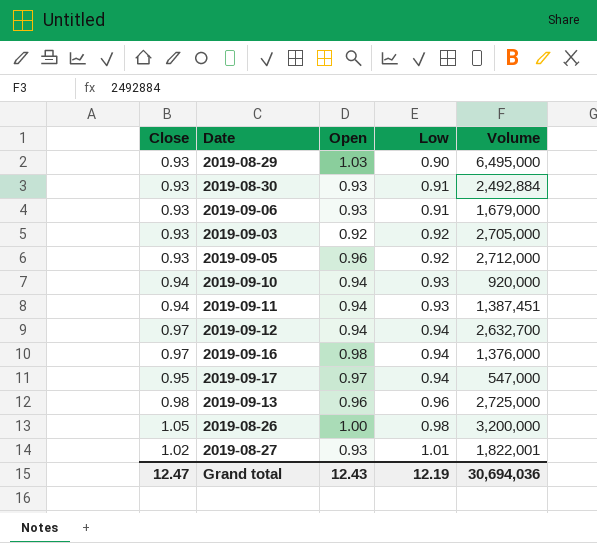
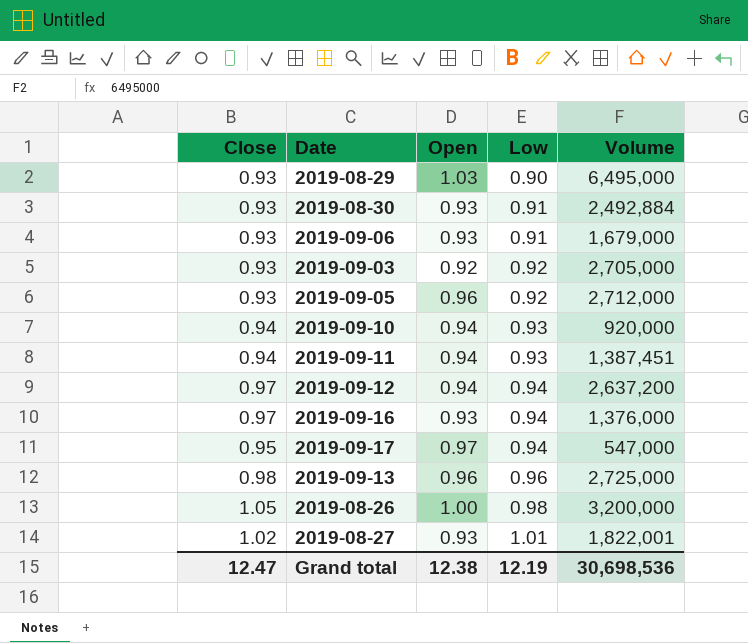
2019-09-12 | Volume: 2,632,700 -> 2,637,200
2019-09-16 | Open: 0.98 -> 0.93
Grand total | Open: 12.43 -> 12.38
Grand total | Volume: 30,694,036 -> 30,698,536

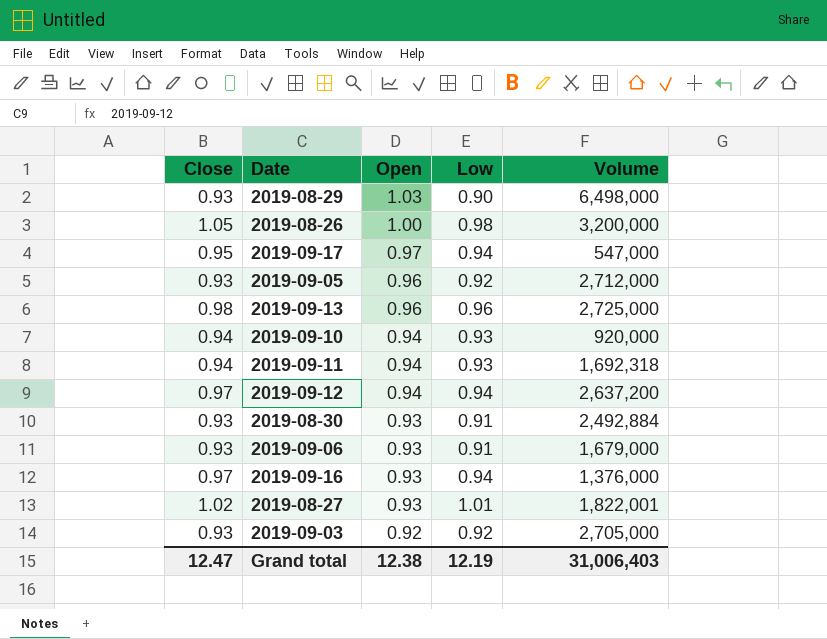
row order: Low ascending -> Open descending
2019-08-29 | Volume: 6,495,000 -> 6,498,000
2019-09-11 | Volume: 1,387,451 -> 1,692,318
Grand total | Volume: 30,698,536 -> 31,006,403

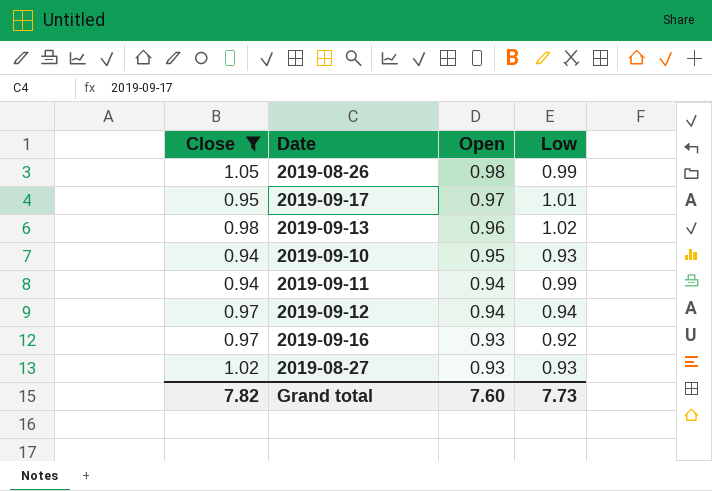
filter: none -> Close != 0.93
column Volume | position: 5 -> none
2019-08-26 | Open: 1.00 -> 0.98
2019-08-26 | Low: 0.98 -> 0.99
2019-09-17 | Low: 0.94 -> 1.01
2019-09-13 | Low: 0.96 -> 1.02
2019-09-10 | Open: 0.94 -> 0.95
2019-09-11 | Low: 0.93 -> 0.99
2019-09-16 | Low: 0.94 -> 0.92
2019-08-27 | Low: 1.01 -> 0.93
Grand total | Close: 12.47 -> 7.82
Grand total | Open: 12.38 -> 7.60
Grand total | Low: 12.19 -> 7.73

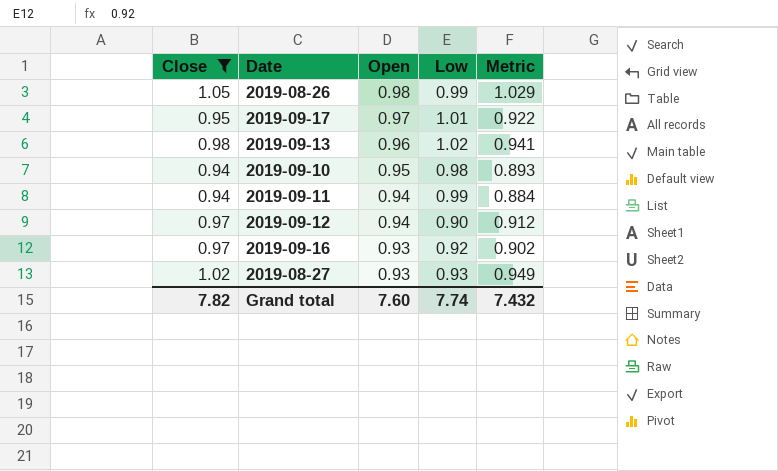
column Metric | formula: none -> [Close] * [Open]
2019-09-10 | Low: 0.93 -> 0.98
2019-09-12 | Low: 0.94 -> 0.90
Grand total | Low: 7.73 -> 7.74

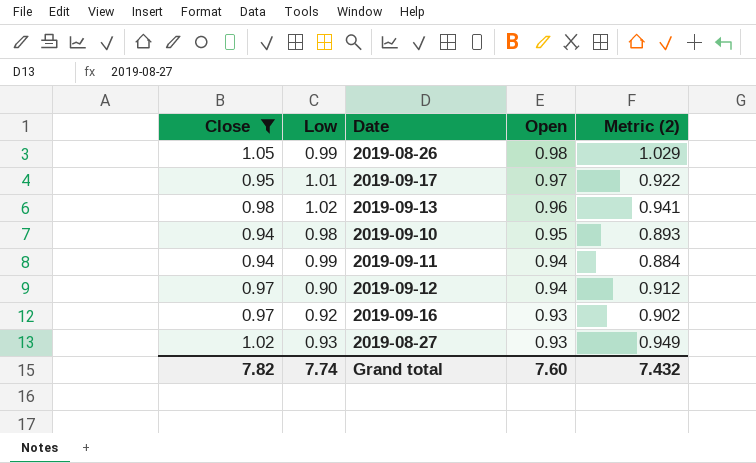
column Low | position: 4 -> 2
column name: Metric -> Metric (2)

